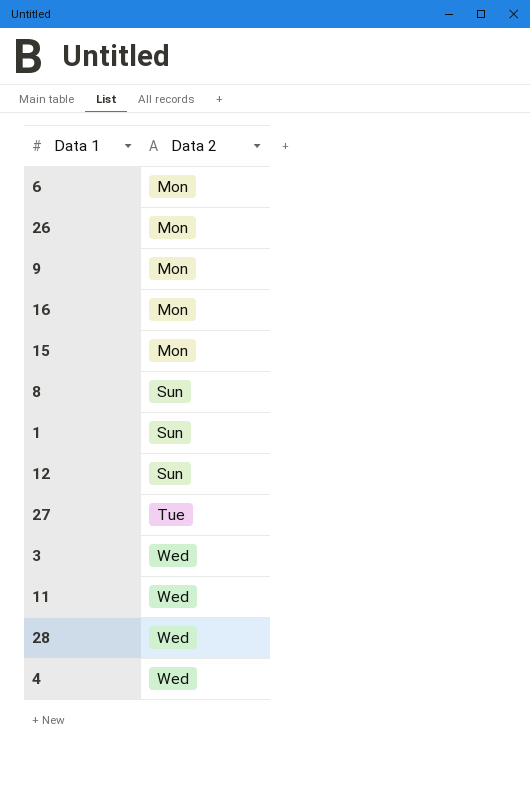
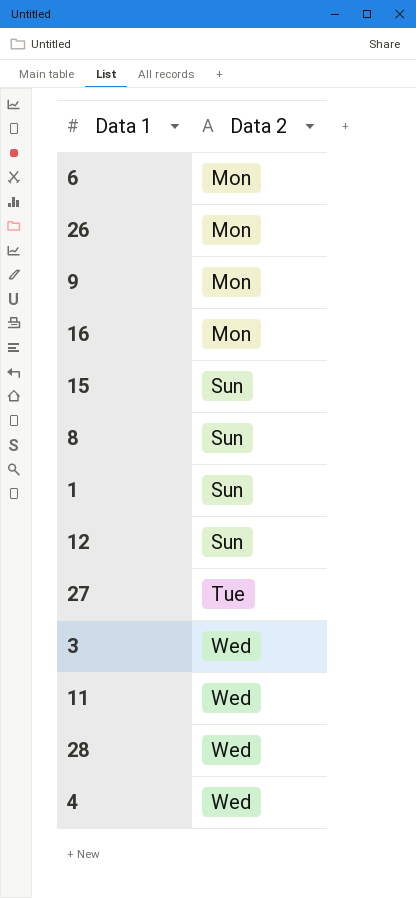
15 | Data 2: Mon -> Sun

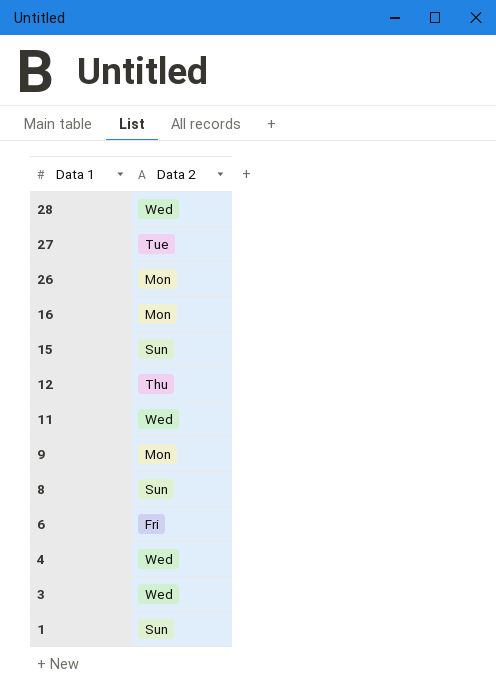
row order: Data 2 ascending -> Data 1 descending
12 | Data 2: Sun -> Thu
6 | Data 2: Mon -> Fri

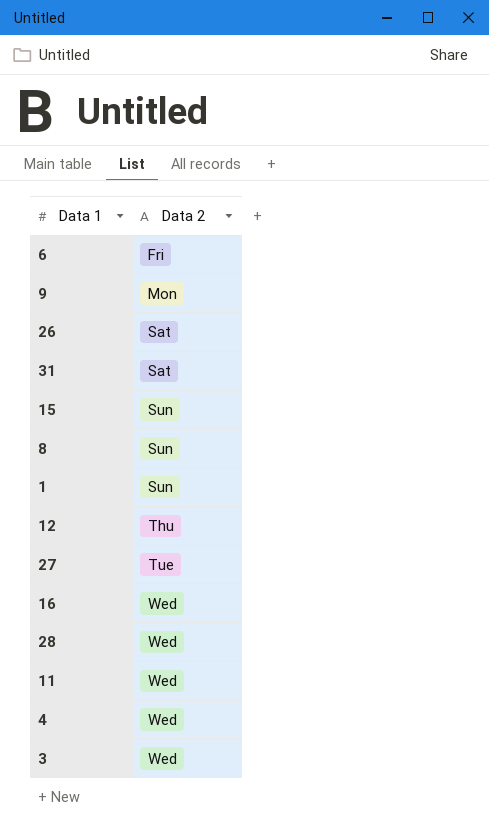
row order: Data 1 descending -> Data 2 ascending
26 | Data 2: Mon -> Sat
row 31: none -> Sat
16 | Data 2: Mon -> Wed

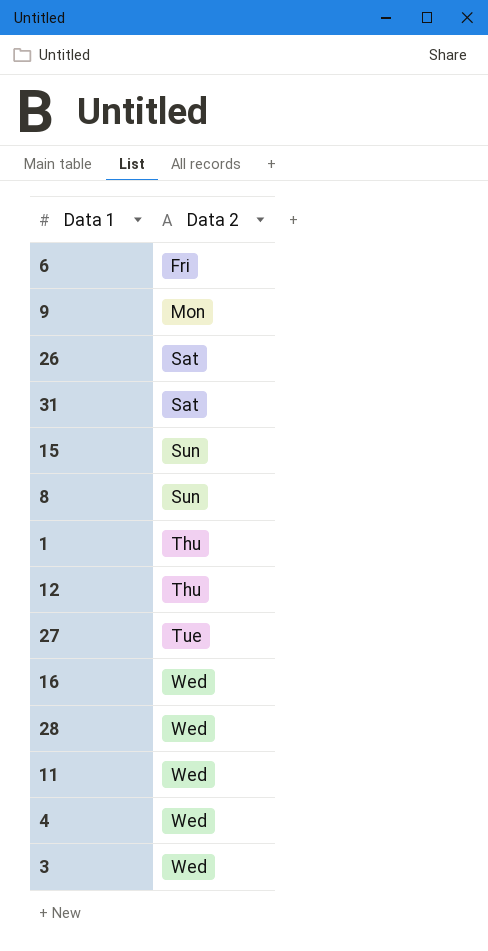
1 | Data 2: Sun -> Thu

